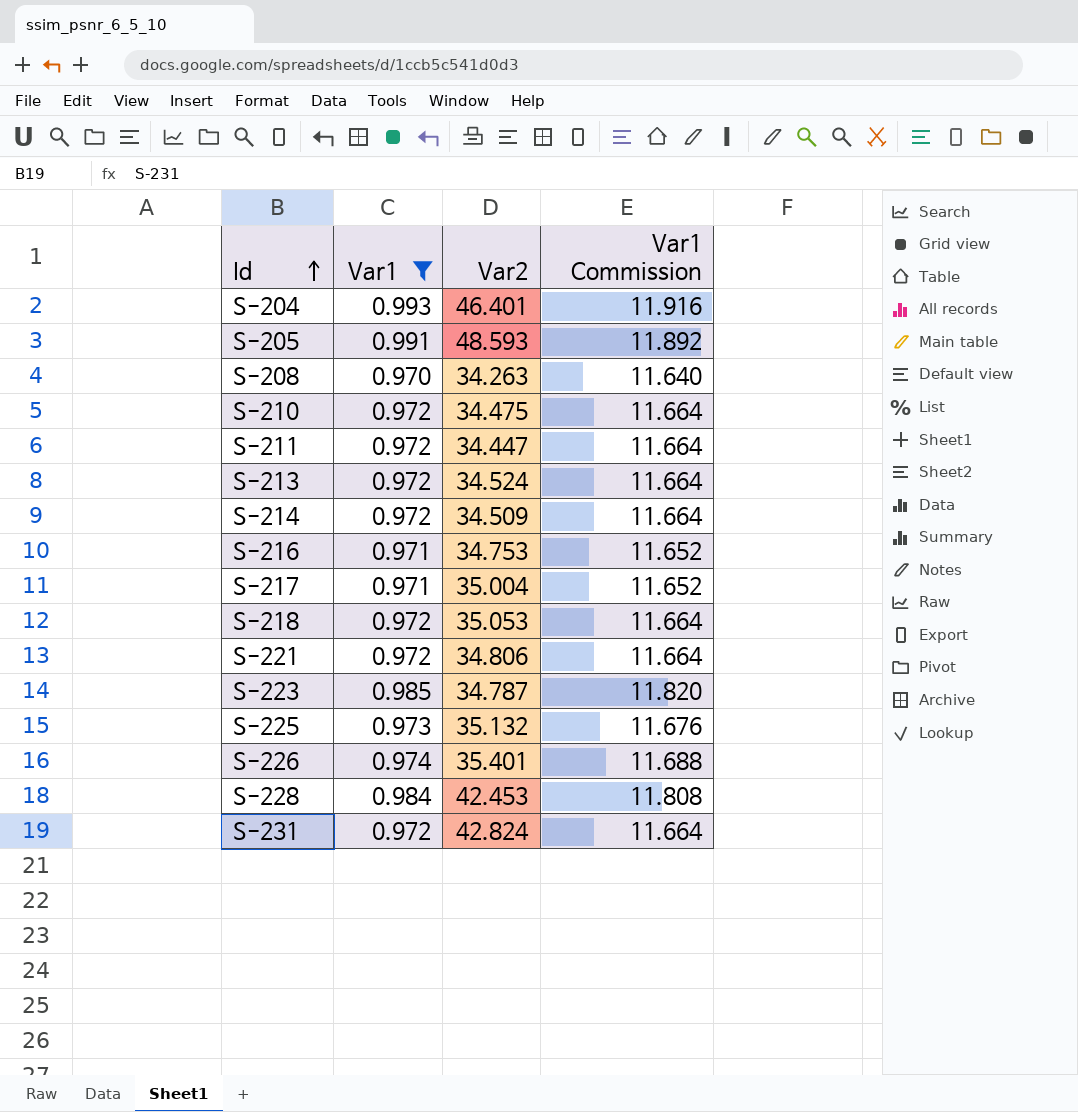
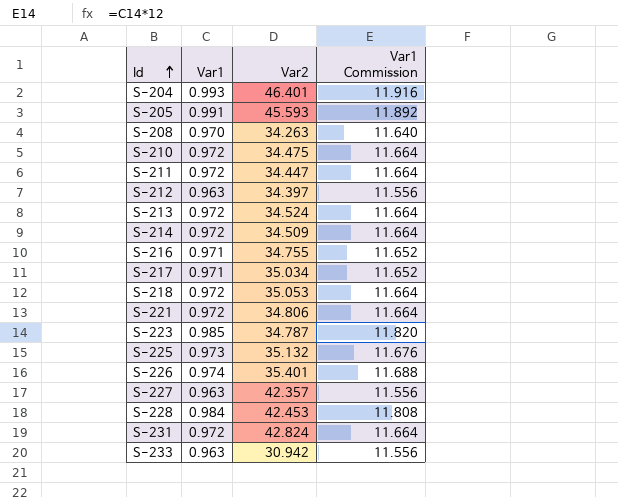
filter: Var1 != 0.963 -> none
S-205 | Var2: 48.593 -> 45.593
S-216 | Var2: 34.753 -> 34.755
S-217 | Var2: 35.004 -> 35.034

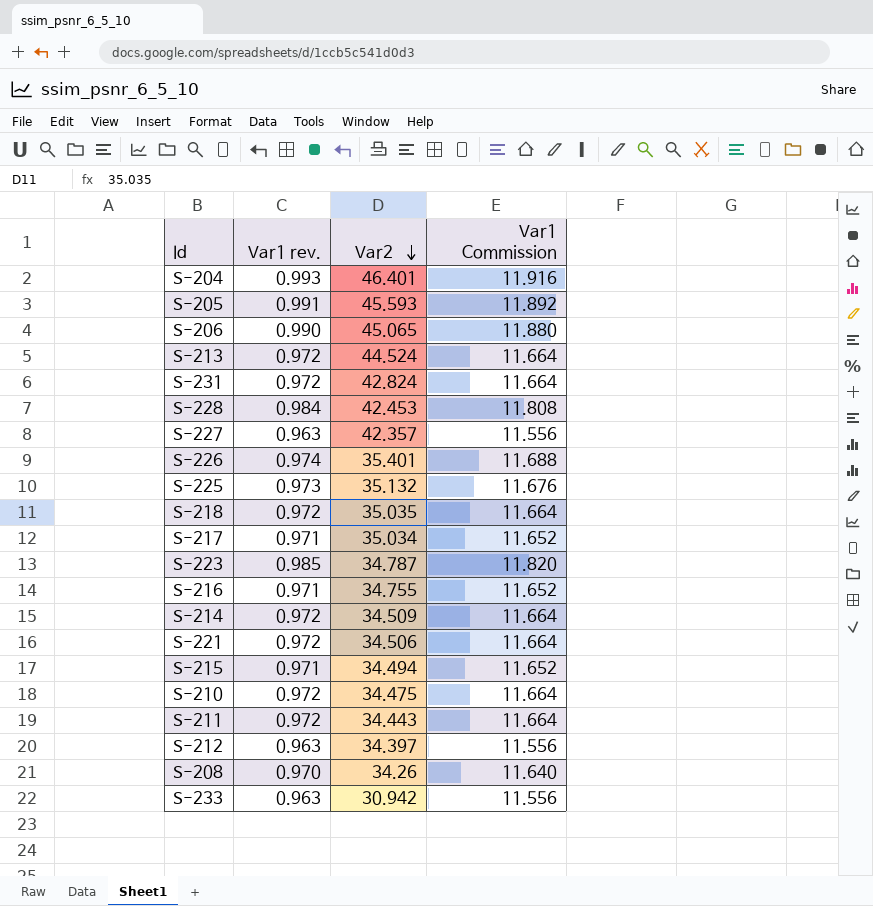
row order: Id ascending -> Var2 descending
column name: Var1 -> Var1 rev.
row S-206: none -> 0.990 | 45.065 | 11.880
S-213 | Var2: 34.524 -> 44.524
S-218 | Var2: 35.053 -> 35.035
S-221 | Var2: 34.806 -> 34.506
row S-215: none -> 0.971 | 34.494 | 11.652
S-211 | Var2: 34.447 -> 34.443
S-208 | Var2: 34.263 -> 34.26

